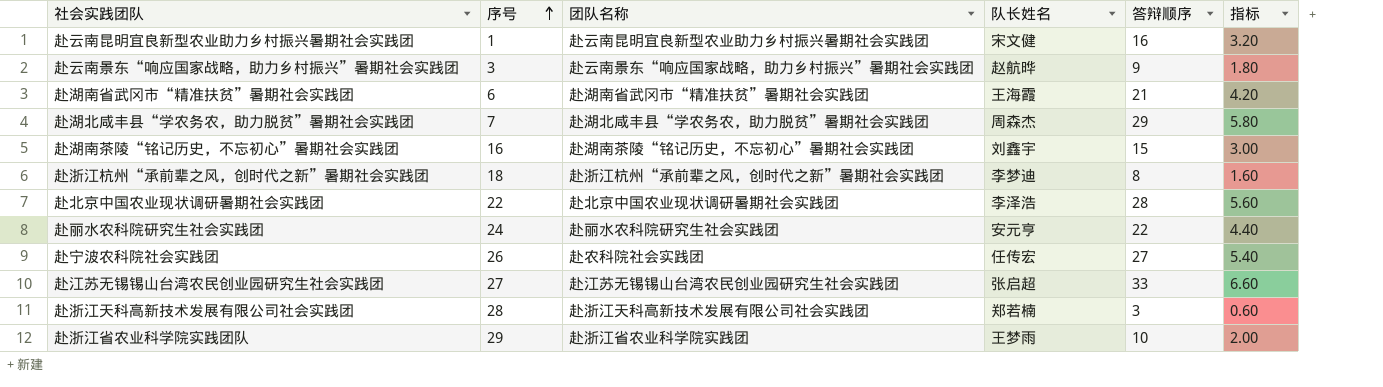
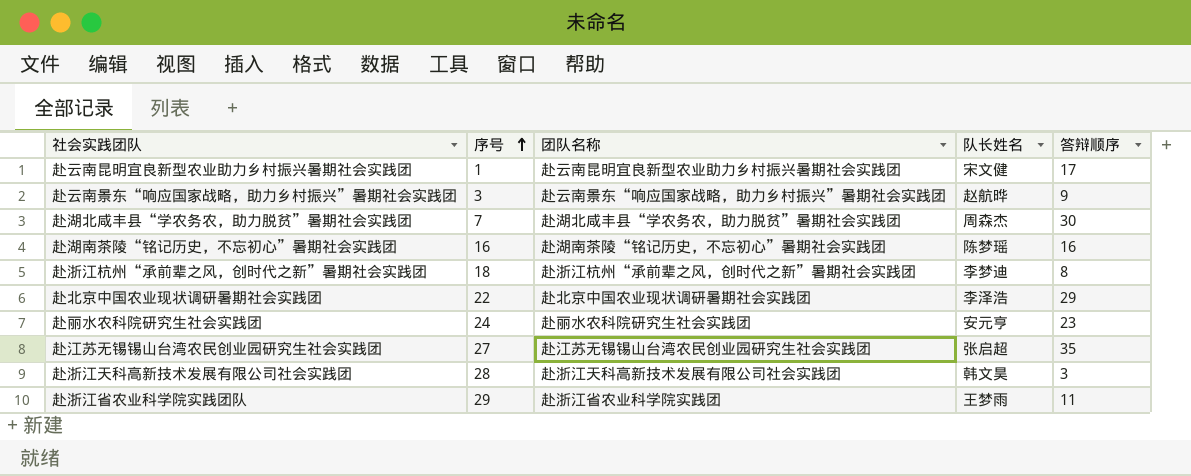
column 指标 | formula: [答辩顺序] * 0.2 -> none
row 赴湖南省武冈市“精准扶贫”暑期社会实践团: 6 | 赴湖南省武冈市“精准扶贫”暑期社会实践团 | 王海霞 | 21 | 4.20 -> none
row 赴宁波农科院社会实践团: 26 | 赴农科院社会实践团 | 任传宏 | 27 | 5.40 -> none
赴云南昆明宜良新型农业助力乡村振兴暑期社会实践团 | 答辩顺序: 16 -> 17
赴湖北咸丰县“学农务农，助力脱贫”暑期社会实践团 | 答辩顺序: 29 -> 30
赴湖南茶陵“铭记历史，不忘初心”暑期社会实践团 | 队长姓名: 刘鑫宇 -> 陈梦瑶
赴湖南茶陵“铭记历史，不忘初心”暑期社会实践团 | 答辩顺序: 15 -> 16
赴北京中国农业现状调研暑期社会实践团 | 答辩顺序: 28 -> 29
赴丽水农科院研究生社会实践团 | 答辩顺序: 22 -> 23
赴江苏无锡锡山台湾农民创业园研究生社会实践团 | 答辩顺序: 33 -> 35
赴浙江天科高新技术发展有限公司社会实践团 | 队长姓名: 郑若楠 -> 韩文昊
赴浙江省农业科学院实践团队 | 答辩顺序: 10 -> 11

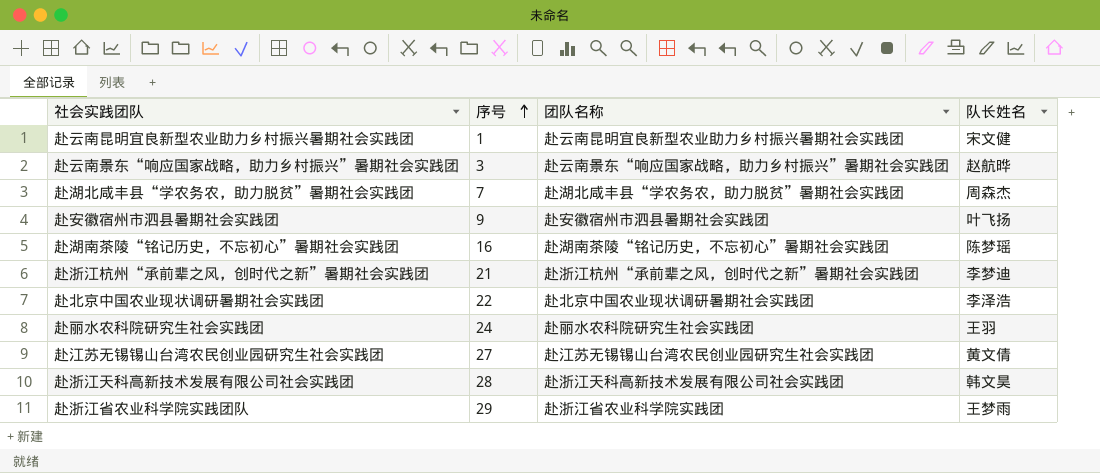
column 答辩顺序 | position: 5 -> none
row 赴安徽宿州市泗县暑期社会实践团: none -> 9 | 赴安徽宿州市泗县暑期社会实践团 | 叶飞扬
赴浙江杭州“承前辈之风，创时代之新”暑期社会实践团 | 序号: 18 -> 21
赴丽水农科院研究生社会实践团 | 队长姓名: 安元亨 -> 王羽
赴江苏无锡锡山台湾农民创业园研究生社会实践团 | 队长姓名: 张启超 -> 黄文倩

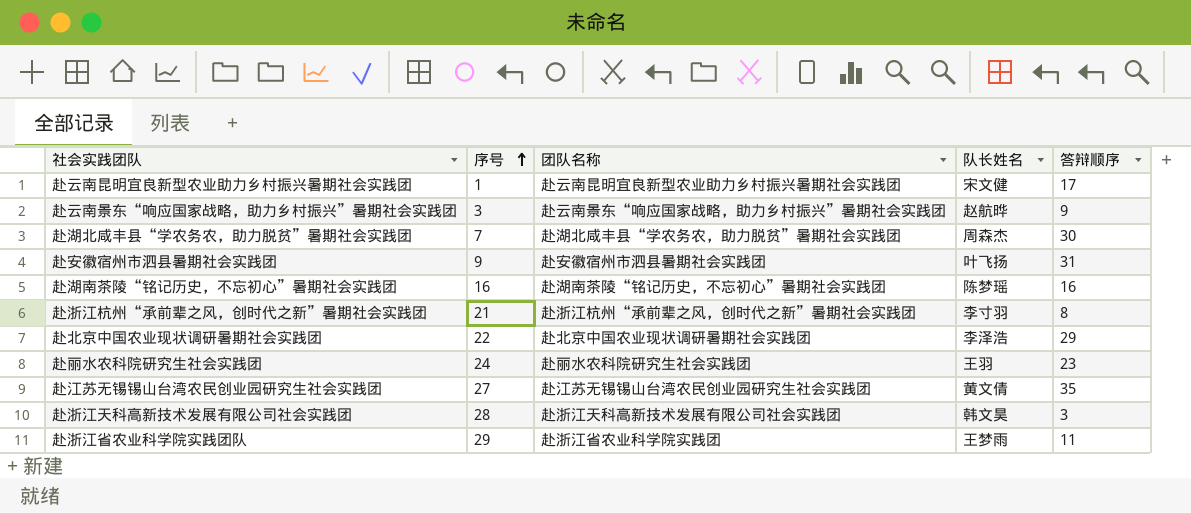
column 答辩顺序 | position: none -> 5
赴浙江杭州“承前辈之风，创时代之新”暑期社会实践团 | 队长姓名: 李梦迪 -> 李寸羽

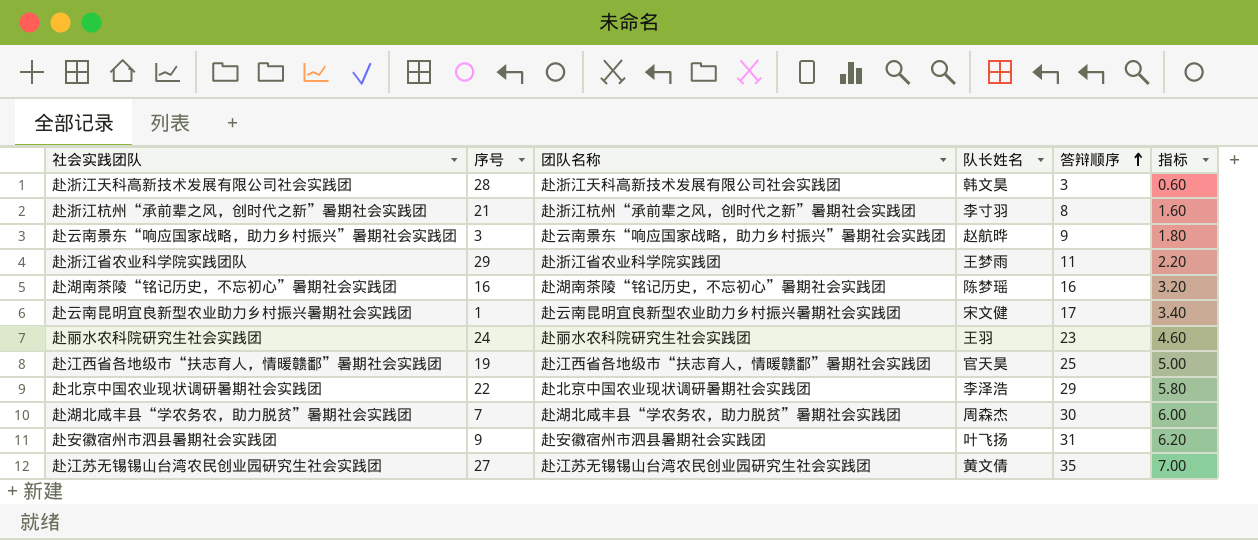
row order: 序号 ascending -> 答辩顺序 ascending
column 指标 | formula: none -> [答辩顺序] * 0.2
row 赴江西省各地级市“扶志育人，情暖赣鄱”暑期社会实践团: none -> 19 | 赴江西省各地级市“扶志育人，情暖赣鄱”暑期社会实践团 | 官天昊 | 25 | 5.00

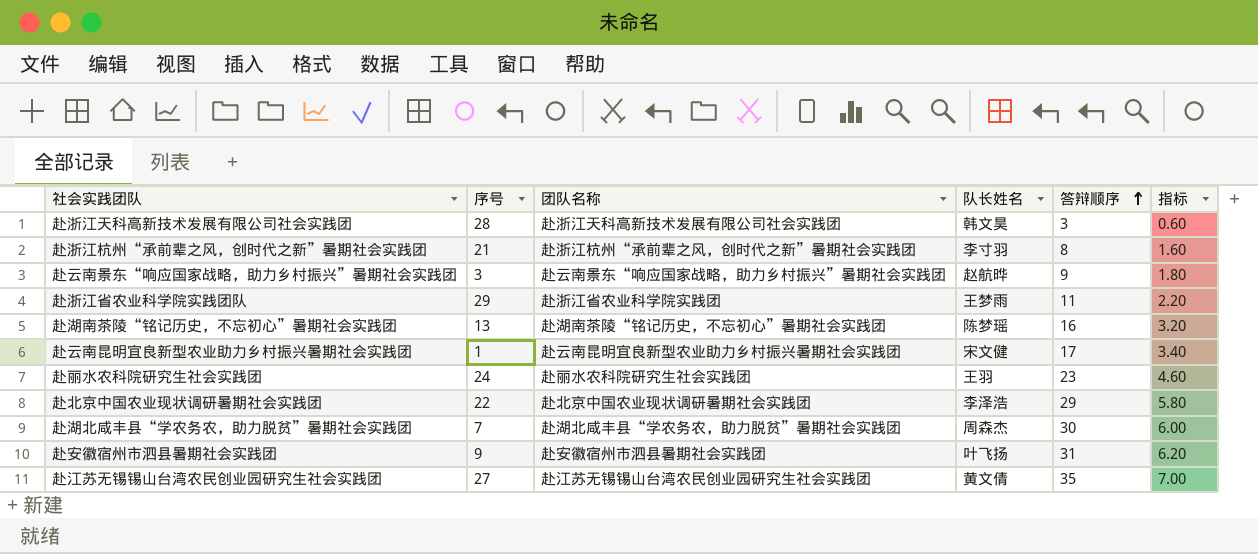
row 赴江西省各地级市“扶志育人，情暖赣鄱”暑期社会实践团: 19 | 赴江西省各地级市“扶志育人，情暖赣鄱”暑期社会实践团 | 官天昊 | 25 | 5.00 -> none
赴湖南茶陵“铭记历史，不忘初心”暑期社会实践团 | 序号: 16 -> 13

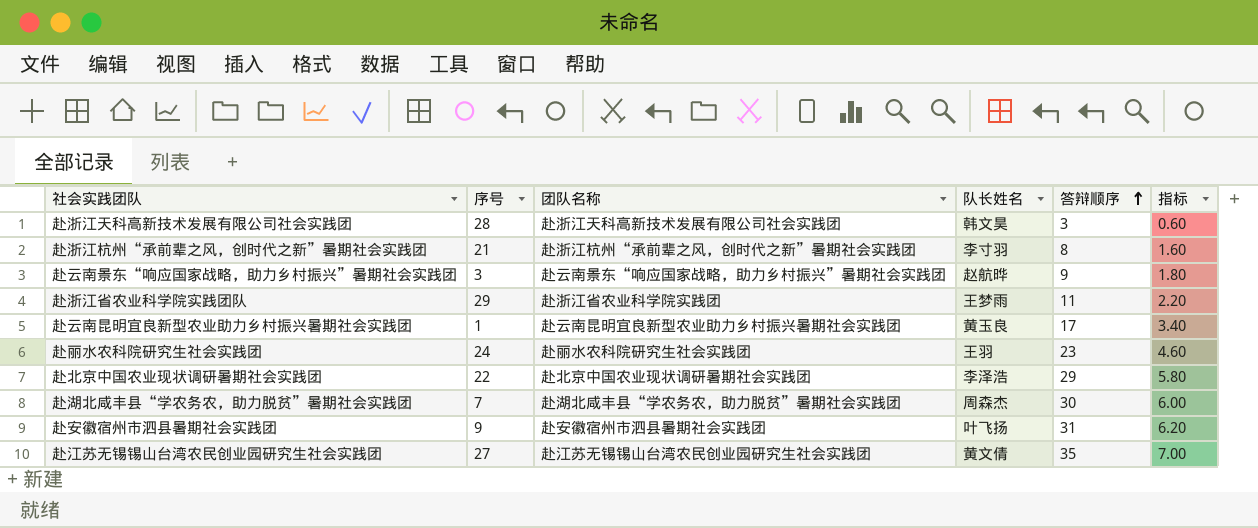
row 赴湖南茶陵“铭记历史，不忘初心”暑期社会实践团: 13 | 赴湖南茶陵“铭记历史，不忘初心”暑期社会实践团 | 陈梦瑶 | 16 | 3.20 -> none
赴云南昆明宜良新型农业助力乡村振兴暑期社会实践团 | 队长姓名: 宋文健 -> 黄玉良

